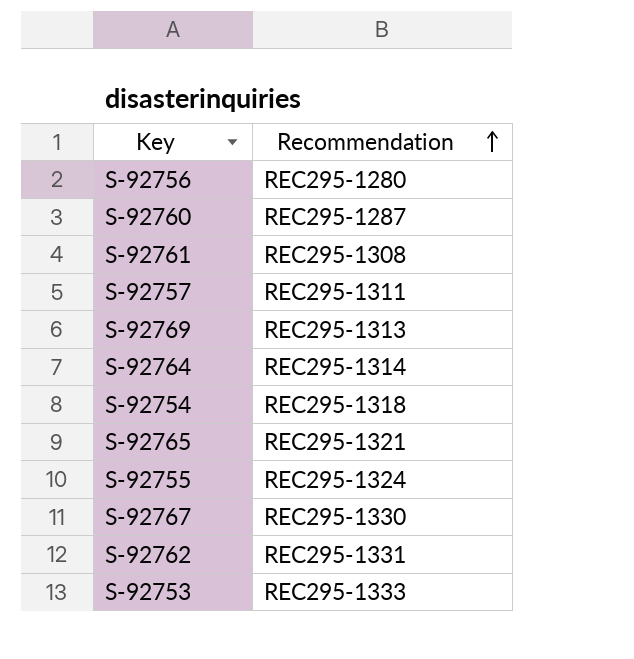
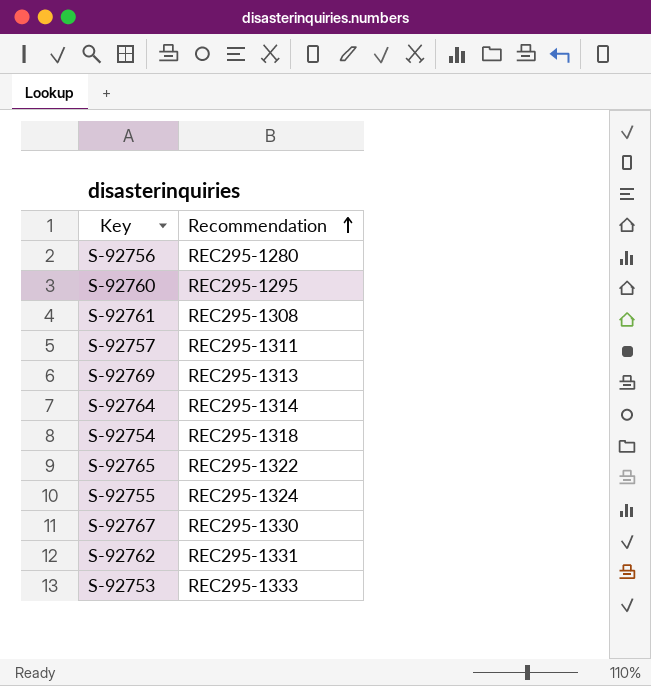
S-92760 | Recommendation: REC295-1287 -> REC295-1295
S-92765 | Recommendation: REC295-1321 -> REC295-1322

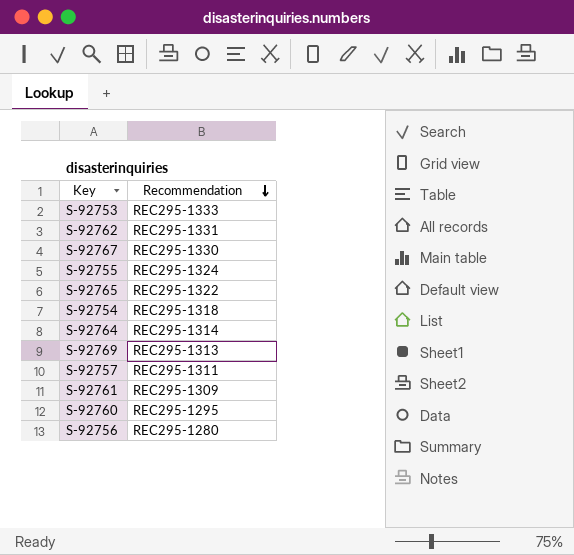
row order: Recommendation ascending -> Recommendation descending
S-92761 | Recommendation: REC295-1308 -> REC295-1309

